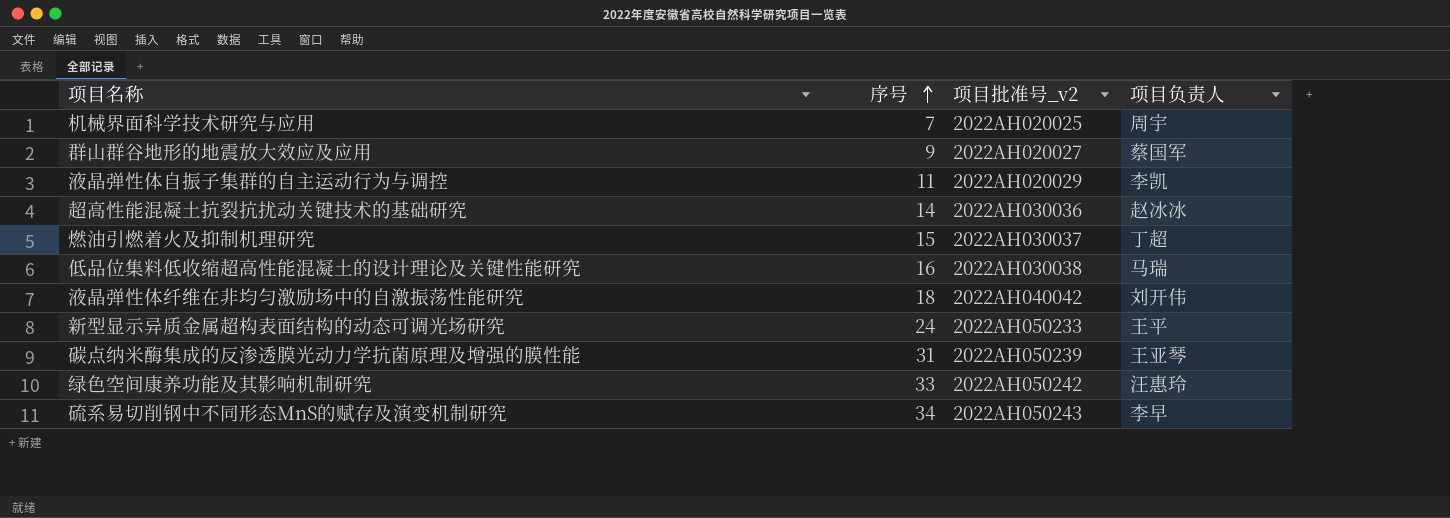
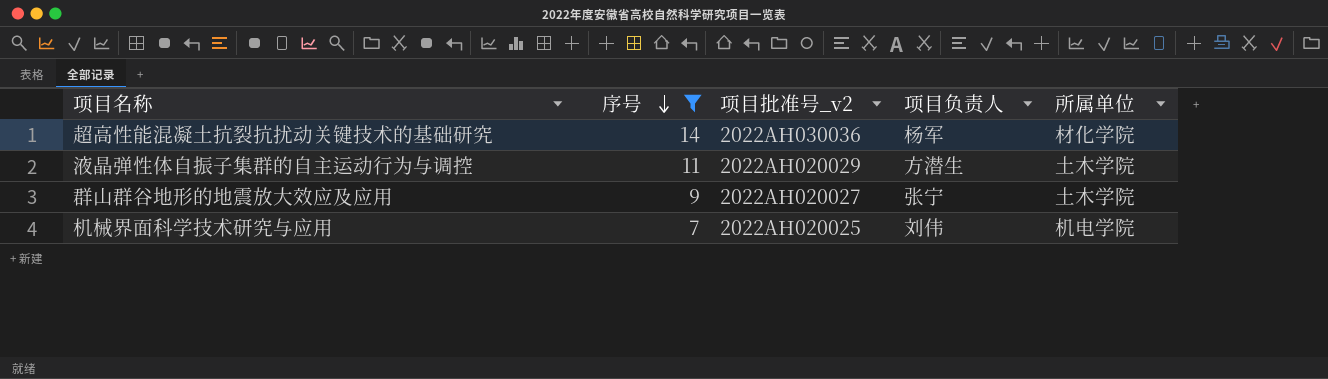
filter: none -> 序号 <= 14
row order: 序号 ascending -> 序号 descending
column 所属单位 | position: none -> 5
超高性能混凝土抗裂抗扰动关键技术的基础研究 | 项目负责人: 赵冰冰 -> 杨军
液晶弹性体自振子集群的自主运动行为与调控 | 项目负责人: 李凯 -> 方潜生
群山群谷地形的地震放大效应及应用 | 项目负责人: 蔡国军 -> 张宁
机械界面科学技术研究与应用 | 项目负责人: 周宇 -> 刘伟

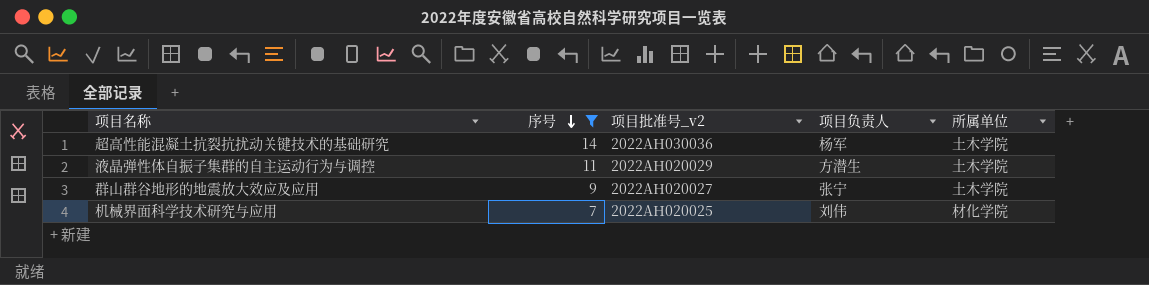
超高性能混凝土抗裂抗扰动关键技术的基础研究 | 所属单位: 材化学院 -> 土木学院
机械界面科学技术研究与应用 | 所属单位: 机电学院 -> 材化学院

